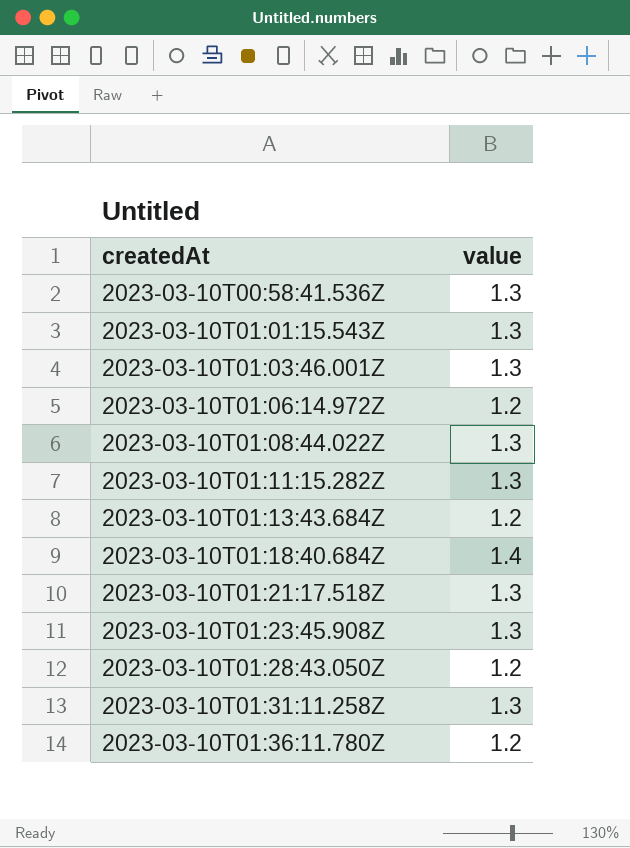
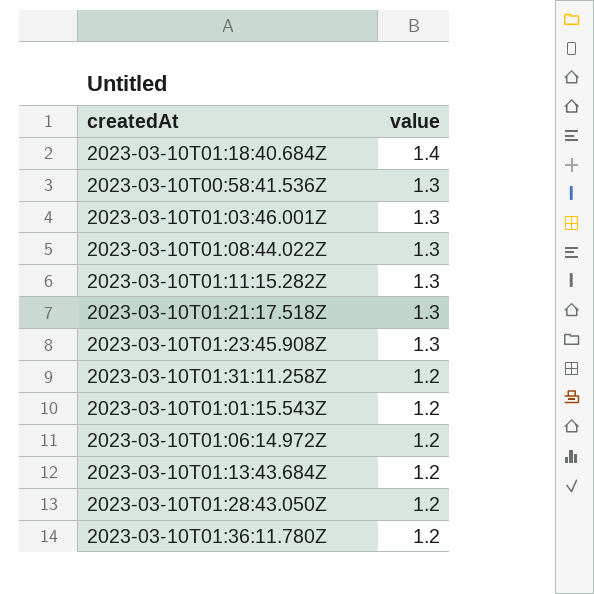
row order: createdAt ascending -> value descending
2023-03-10T01:31:11.258Z | value: 1.3 -> 1.2
2023-03-10T01:01:15.543Z | value: 1.3 -> 1.2

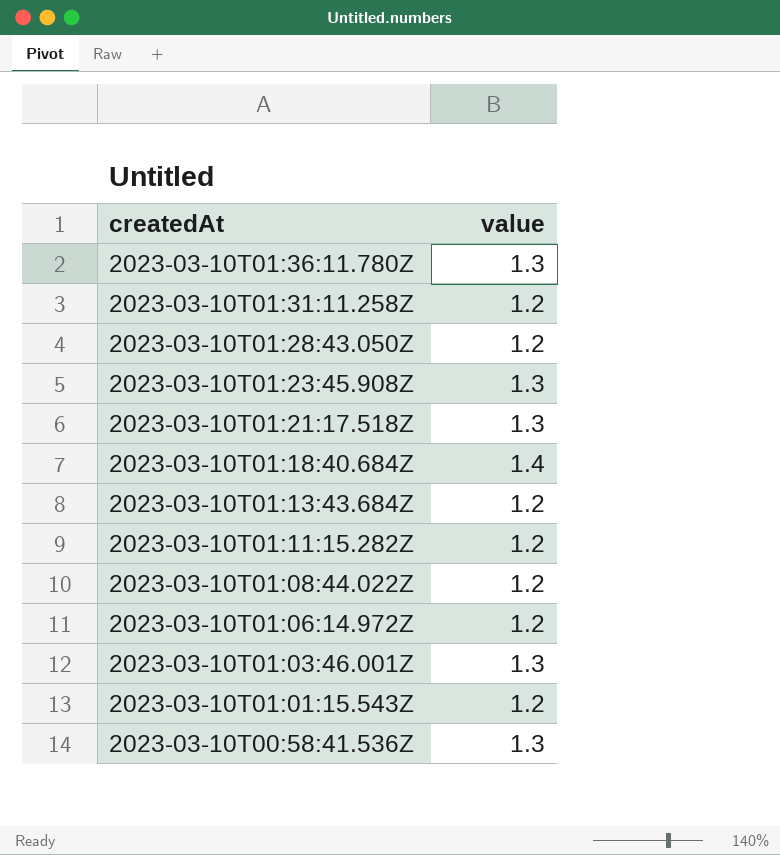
row order: value descending -> createdAt descending
2023-03-10T01:36:11.780Z | value: 1.2 -> 1.3
2023-03-10T01:11:15.282Z | value: 1.3 -> 1.2
2023-03-10T01:08:44.022Z | value: 1.3 -> 1.2

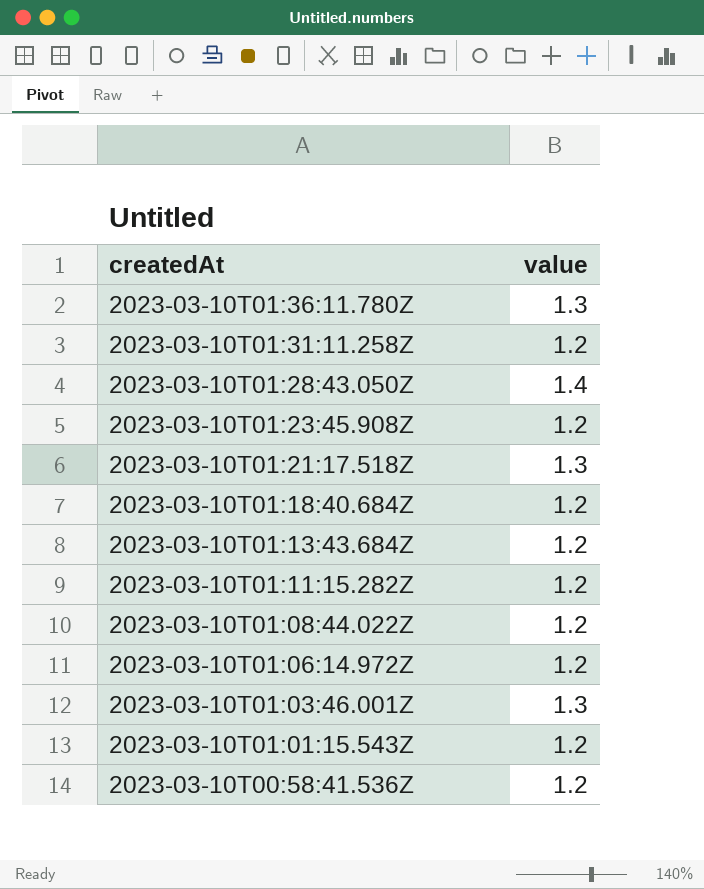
2023-03-10T01:28:43.050Z | value: 1.2 -> 1.4
2023-03-10T01:23:45.908Z | value: 1.3 -> 1.2
2023-03-10T01:18:40.684Z | value: 1.4 -> 1.2
2023-03-10T00:58:41.536Z | value: 1.3 -> 1.2

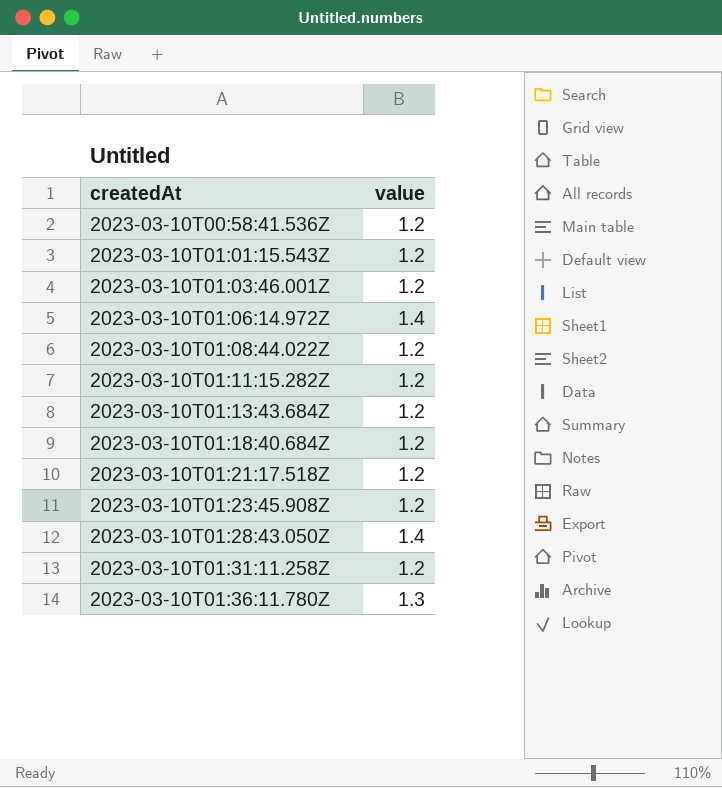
row order: createdAt descending -> createdAt ascending
2023-03-10T01:03:46.001Z | value: 1.3 -> 1.2
2023-03-10T01:06:14.972Z | value: 1.2 -> 1.4
2023-03-10T01:21:17.518Z | value: 1.3 -> 1.2

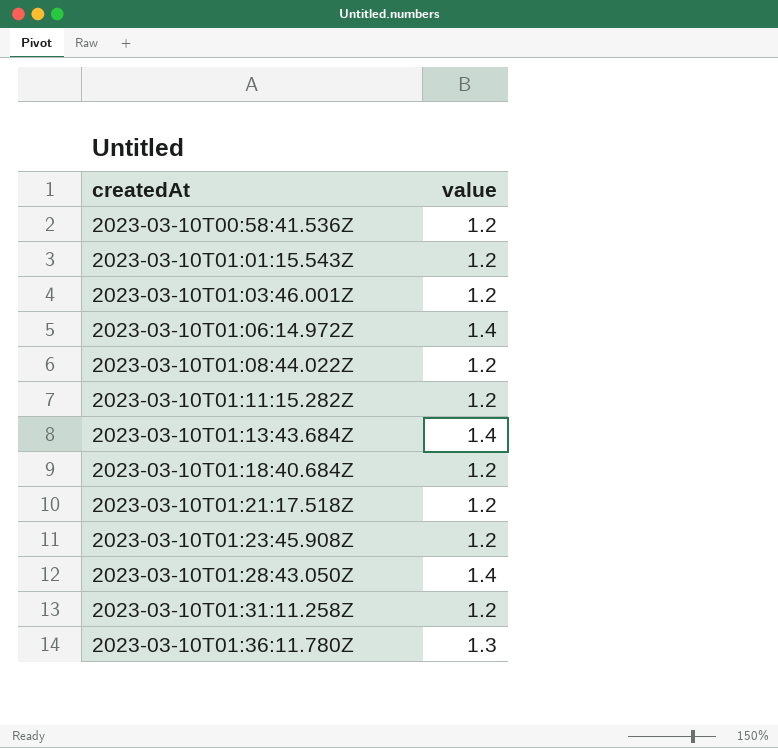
2023-03-10T01:13:43.684Z | value: 1.2 -> 1.4

